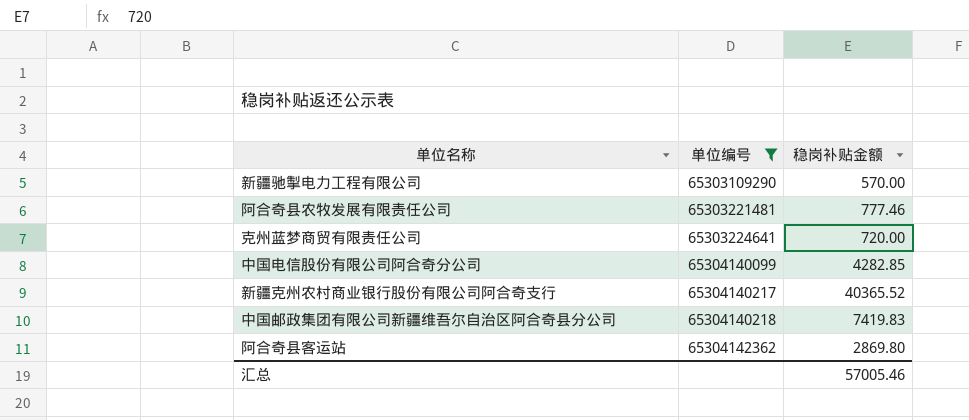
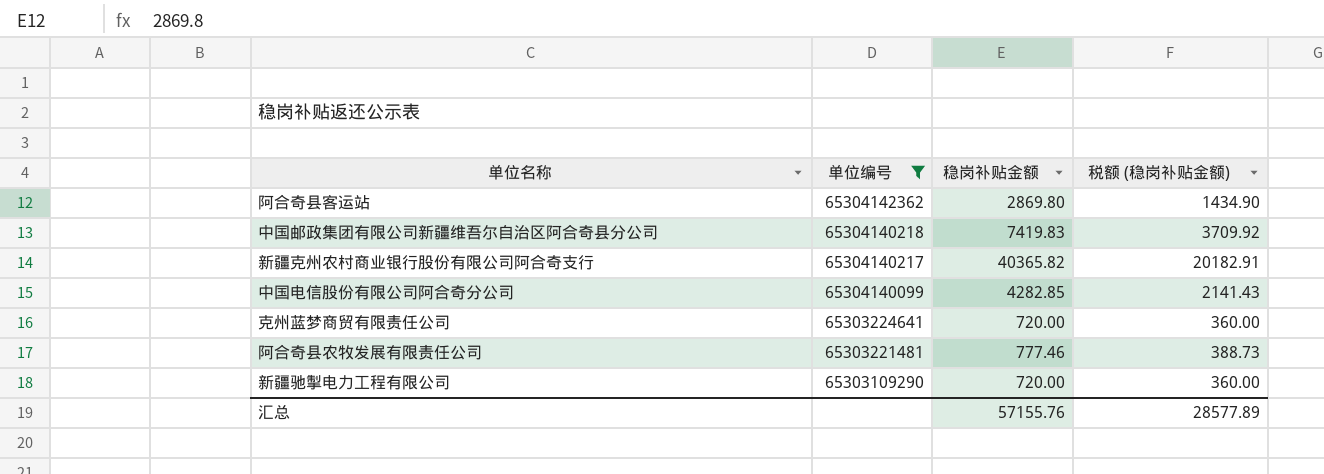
row order: 单位编号 ascending -> 单位编号 descending
column 税额 (稳岗补贴金额) | formula: none -> [稳岗补贴金额] * 0.5
新疆克州农村商业银行股份有限公司阿合奇支行 | 稳岗补贴金额: 40365.52 -> 40365.82
新疆驰掣电力工程有限公司 | 稳岗补贴金额: 570.00 -> 720.00
汇总 | 稳岗补贴金额: 57005.46 -> 57155.76

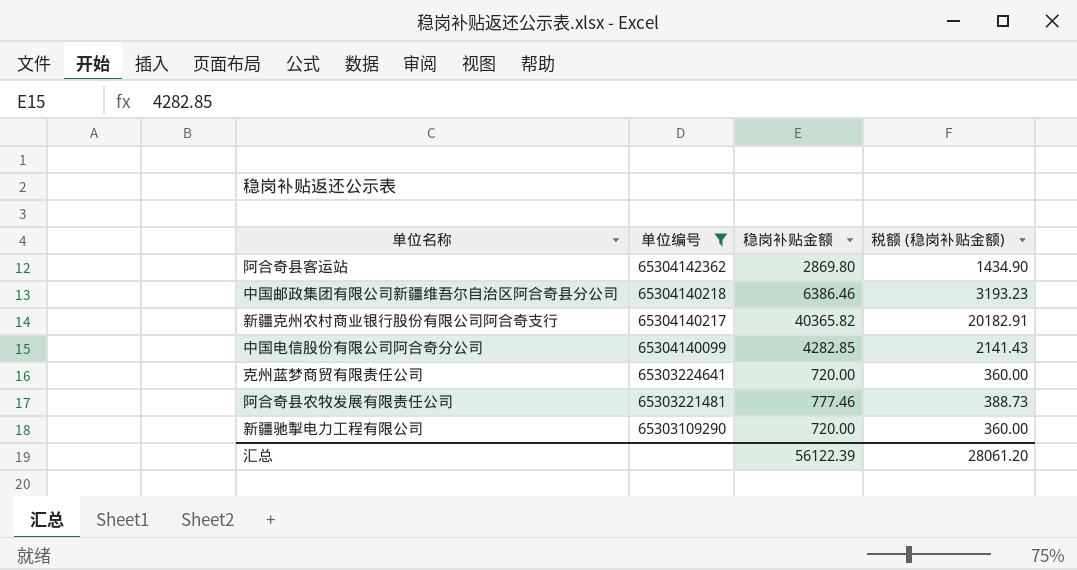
中国邮政集团有限公司新疆维吾尔自治区阿合奇县分公司 | 稳岗补贴金额: 7419.83 -> 6386.46
中国邮政集团有限公司新疆维吾尔自治区阿合奇县分公司 | 税额 (稳岗补贴金额): 3709.92 -> 3193.23
汇总 | 稳岗补贴金额: 57155.76 -> 56122.39
汇总 | 税额 (稳岗补贴金额): 28577.89 -> 28061.20

